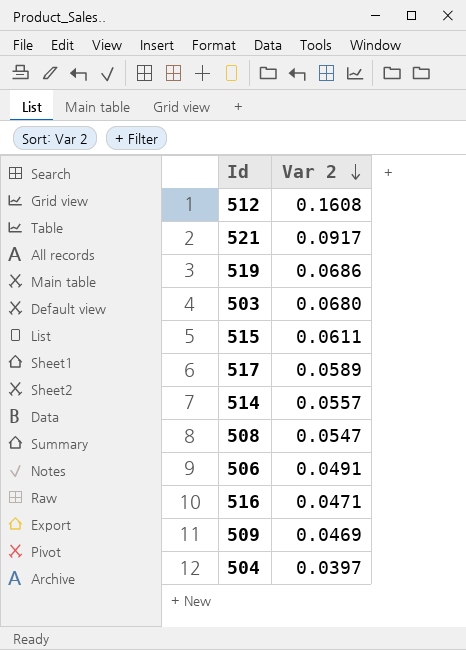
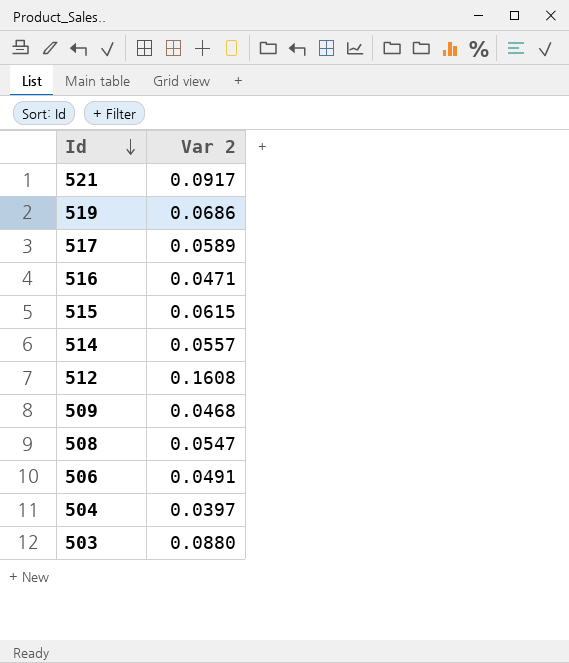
row order: Var 2 descending -> Id descending
515 | Var 2: 0.0611 -> 0.0615
509 | Var 2: 0.0469 -> 0.0468
503 | Var 2: 0.0680 -> 0.0880

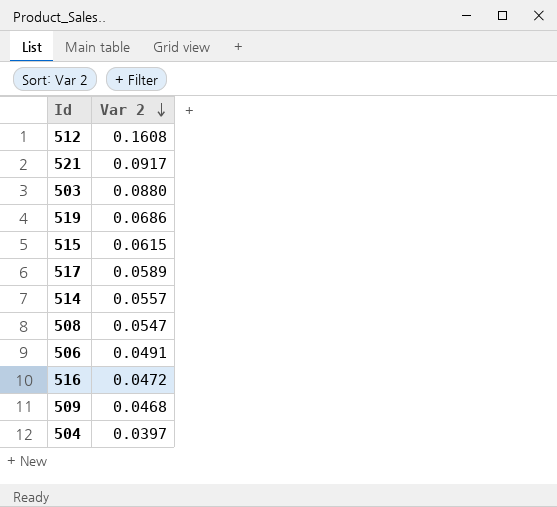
row order: Id descending -> Var 2 descending
516 | Var 2: 0.0471 -> 0.0472

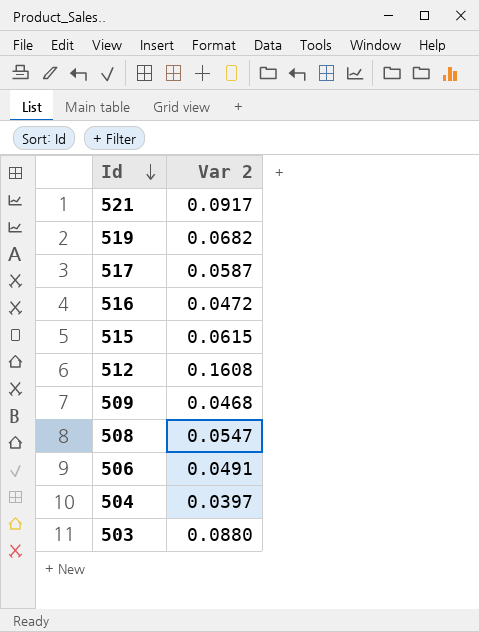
row order: Var 2 descending -> Id descending
row 514: 0.0557 -> none
519 | Var 2: 0.0686 -> 0.0682
517 | Var 2: 0.0589 -> 0.0587

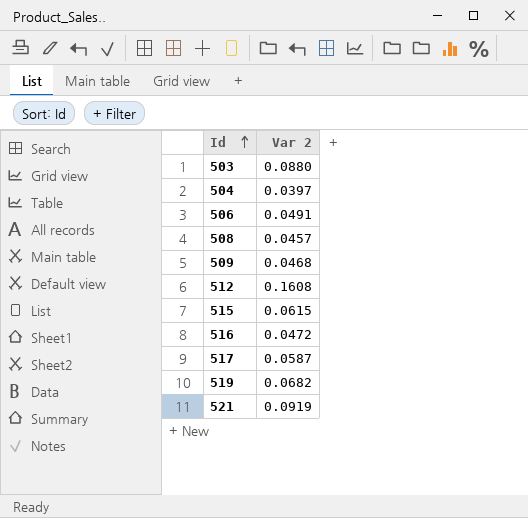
row order: Id descending -> Id ascending
508 | Var 2: 0.0547 -> 0.0457
521 | Var 2: 0.0917 -> 0.0919

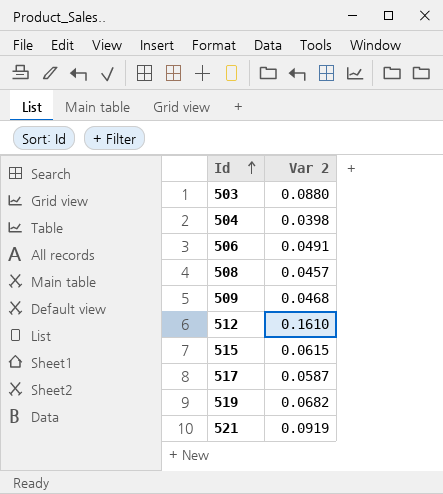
row 516: 0.0472 -> none
504 | Var 2: 0.0397 -> 0.0398
512 | Var 2: 0.1608 -> 0.1610

